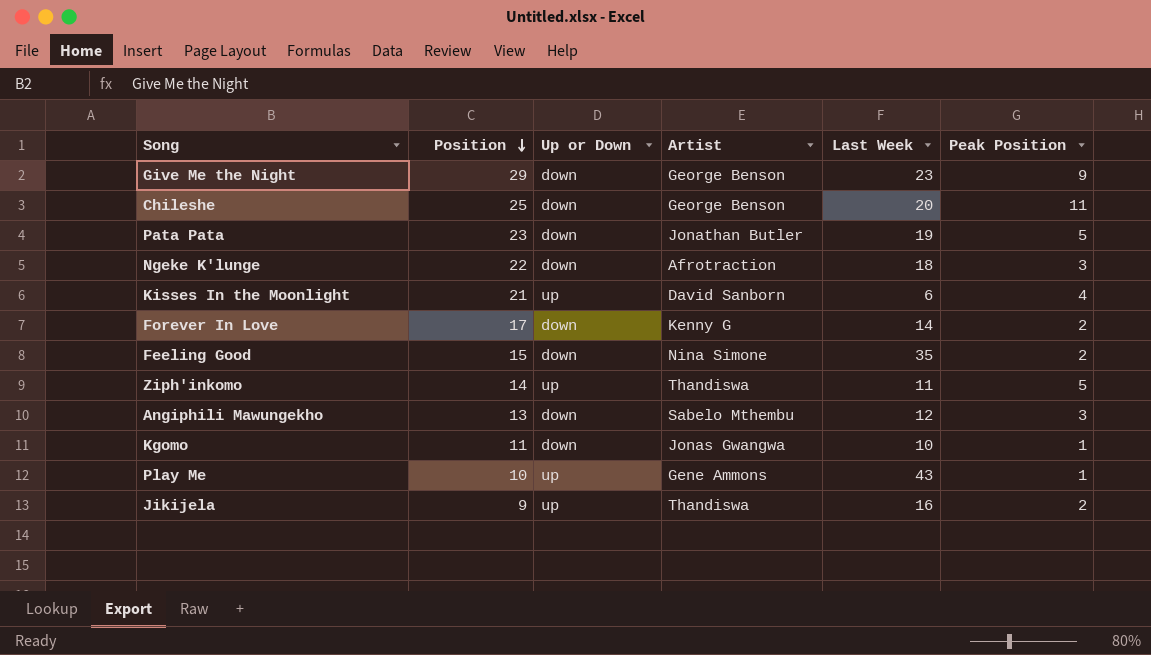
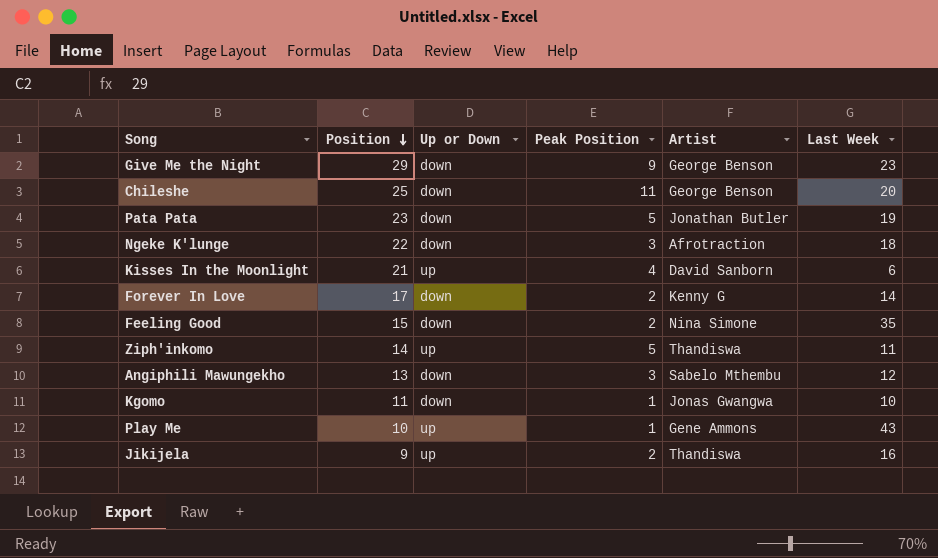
column Peak Position | position: 6 -> 4

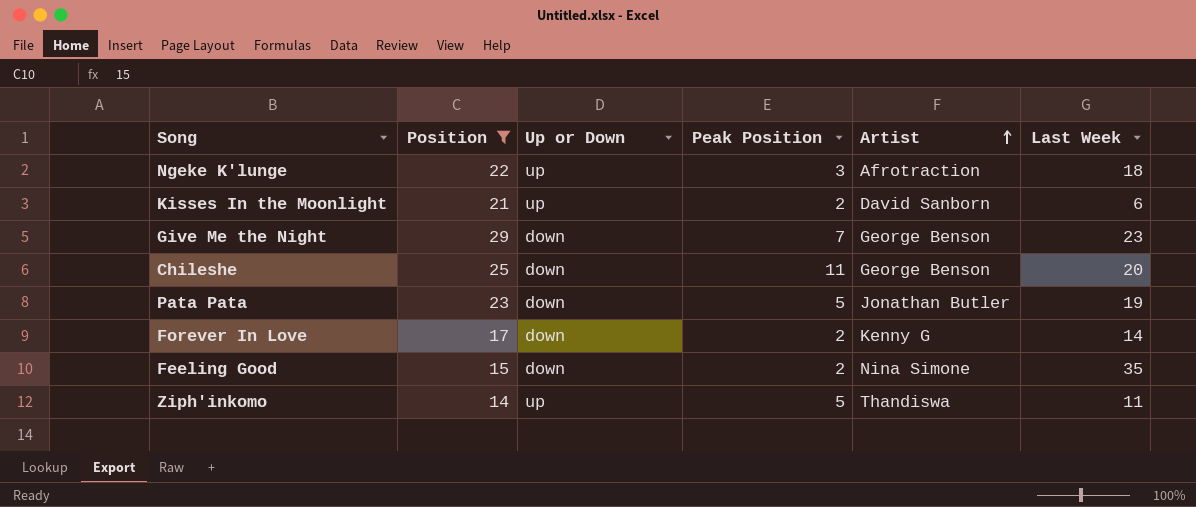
filter: none -> Position >= 14
row order: Position descending -> Artist ascending
Ngeke K'lunge | Up or Down: down -> up
Kisses In the Moonlight | Peak Position: 4 -> 2
Give Me the Night | Peak Position: 9 -> 7

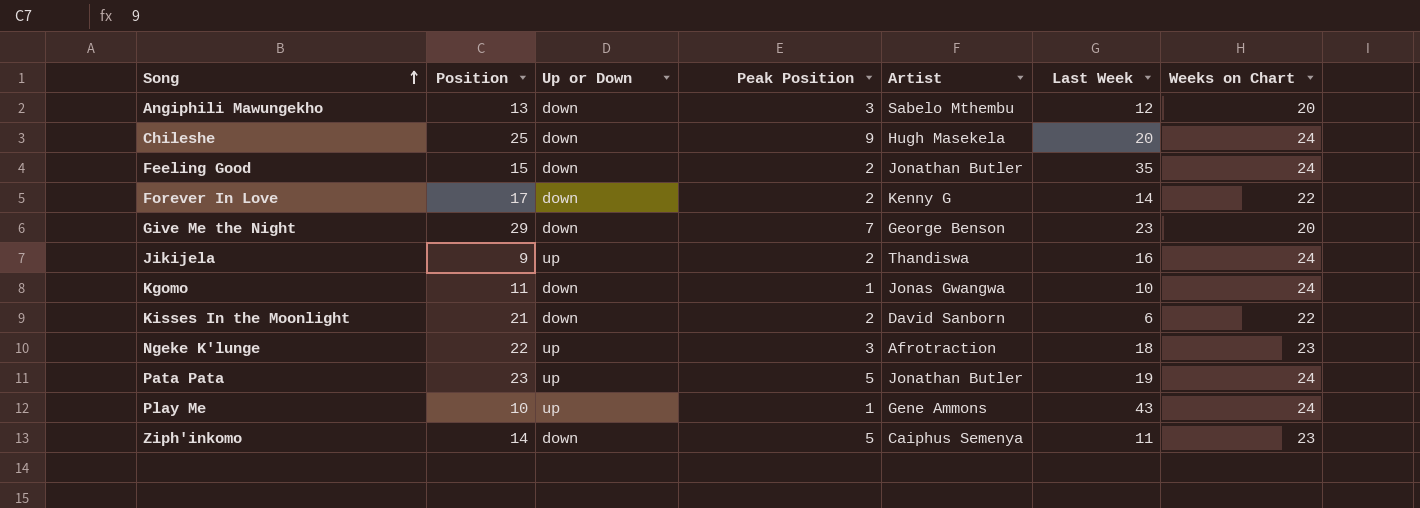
filter: Position >= 14 -> none
row order: Artist ascending -> Song ascending
column Weeks on Chart | position: none -> 7
Chileshe | Peak Position: 11 -> 9
Chileshe | Artist: George Benson -> Hugh Masekela
Feeling Good | Artist: Nina Simone -> Jonathan Butler
Kisses In the Moonlight | Up or Down: up -> down
Pata Pata | Up or Down: down -> up
Ziph'inkomo | Up or Down: up -> down
Ziph'inkomo | Artist: Thandiswa -> Caiphus Semenya

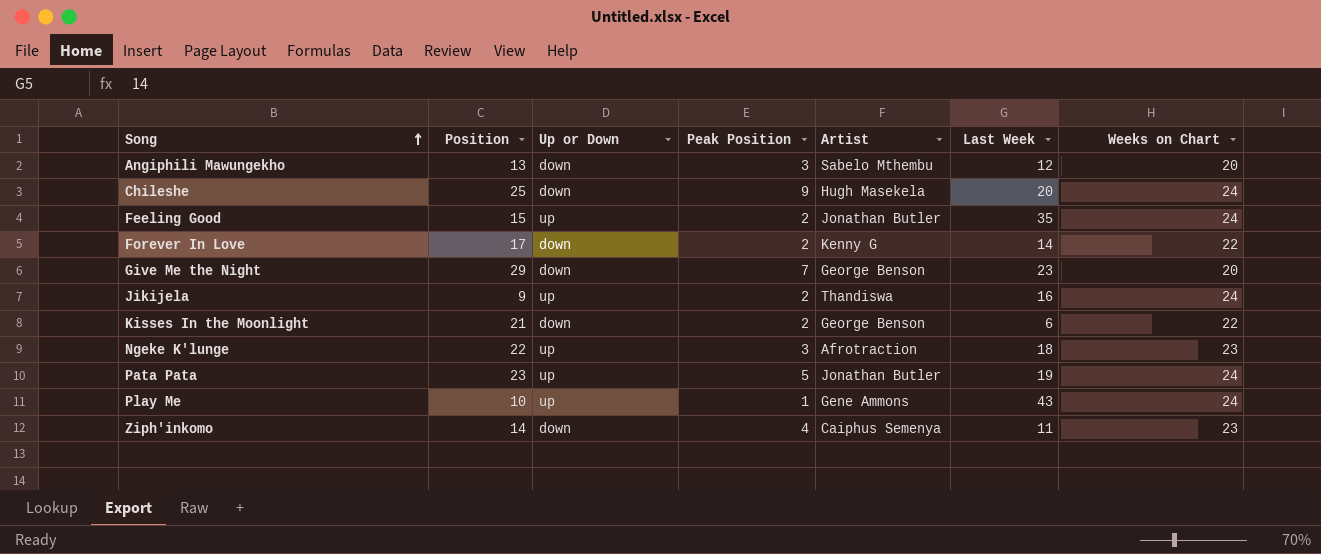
row Kgomo: 11 | down | 1 | Jonas Gwangwa | 10 | 24 -> none
Feeling Good | Up or Down: down -> up
Kisses In the Moonlight | Artist: David Sanborn -> George Benson
Ziph'inkomo | Peak Position: 5 -> 4

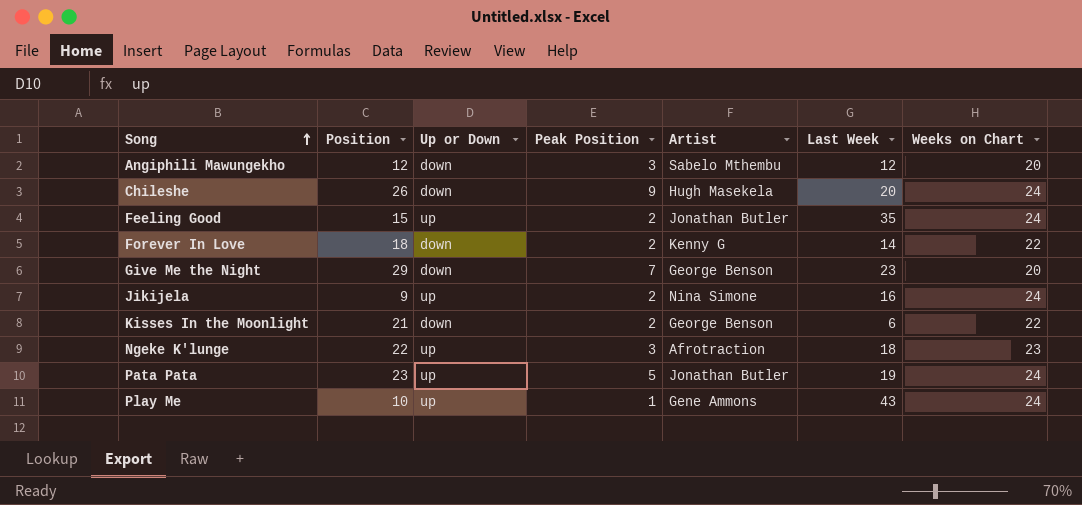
row Ziph'inkomo: 14 | down | 4 | Caiphus Semenya | 11 | 23 -> none
Angiphili Mawungekho | Position: 13 -> 12
Chileshe | Position: 25 -> 26
Forever In Love | Position: 17 -> 18
Jikijela | Artist: Thandiswa -> Nina Simone

